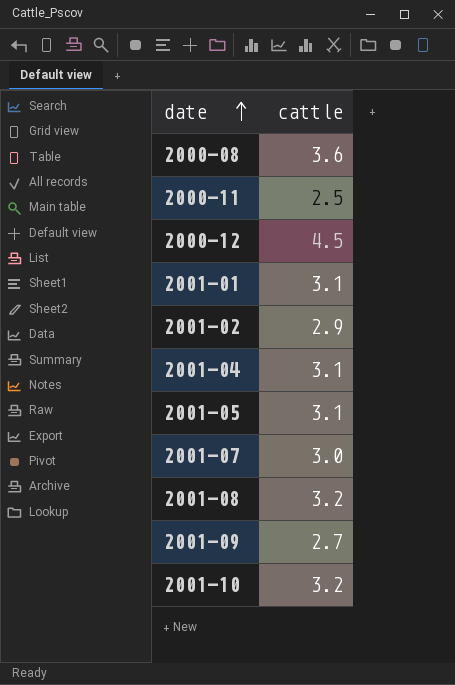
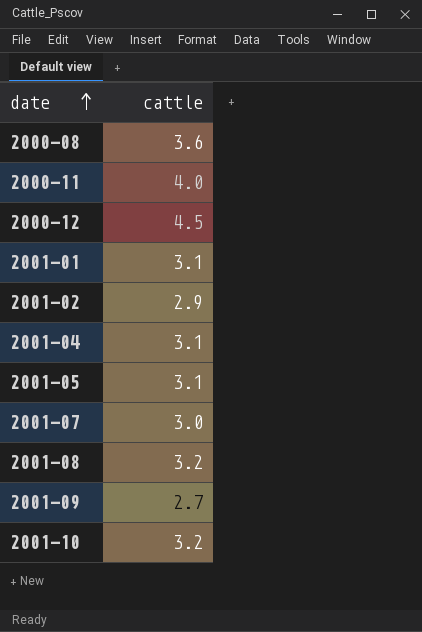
2000-11 | cattle: 2.5 -> 4.0

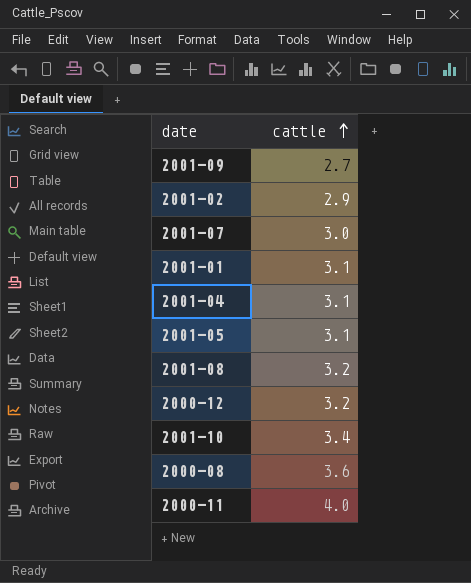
row order: date ascending -> cattle ascending
2000-12 | cattle: 4.5 -> 3.2
2001-10 | cattle: 3.2 -> 3.4

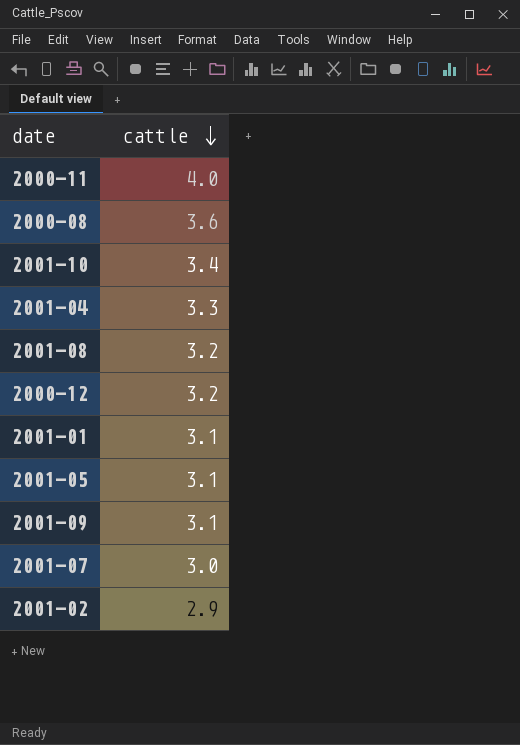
row order: cattle ascending -> cattle descending
2001-04 | cattle: 3.1 -> 3.3
2001-09 | cattle: 2.7 -> 3.1

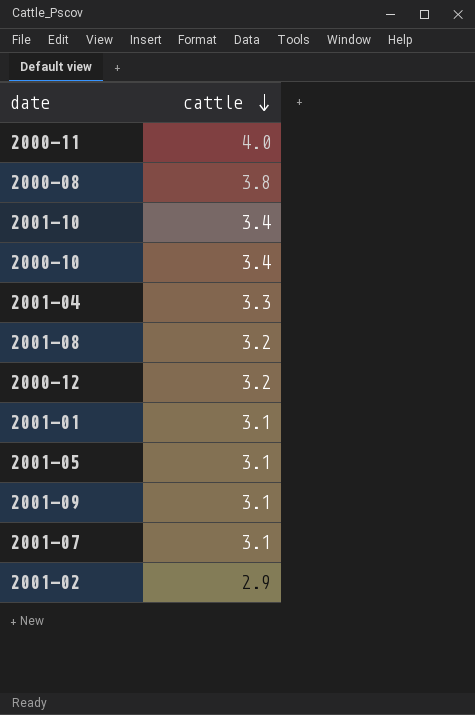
2000-08 | cattle: 3.6 -> 3.8
row 2000-10: none -> 3.4
2001-07 | cattle: 3.0 -> 3.1

